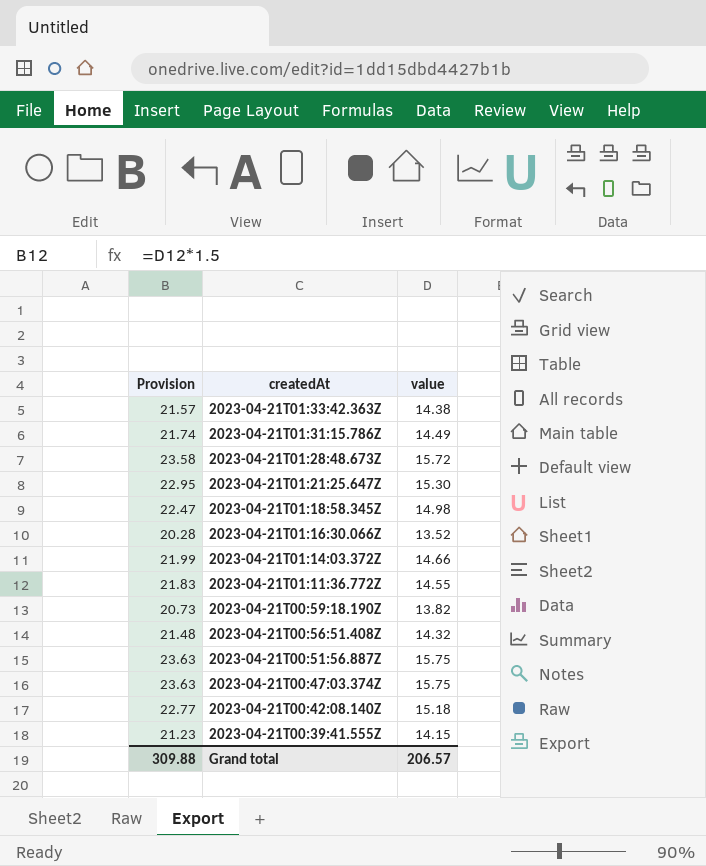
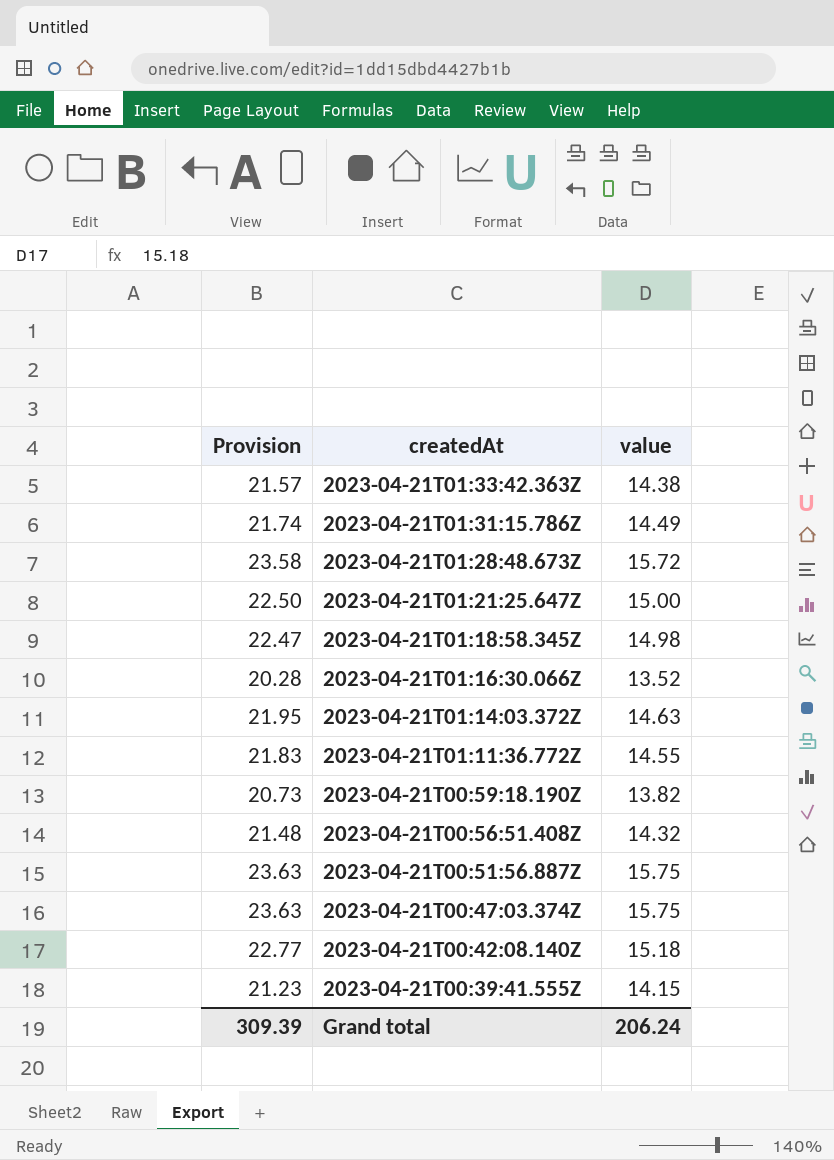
2023-04-21T01:21:25.647Z | Provision: 22.95 -> 22.50
2023-04-21T01:21:25.647Z | value: 15.30 -> 15.00
2023-04-21T01:14:03.372Z | Provision: 21.99 -> 21.95
2023-04-21T01:14:03.372Z | value: 14.66 -> 14.63
Grand total | Provision: 309.88 -> 309.39
Grand total | value: 206.57 -> 206.24

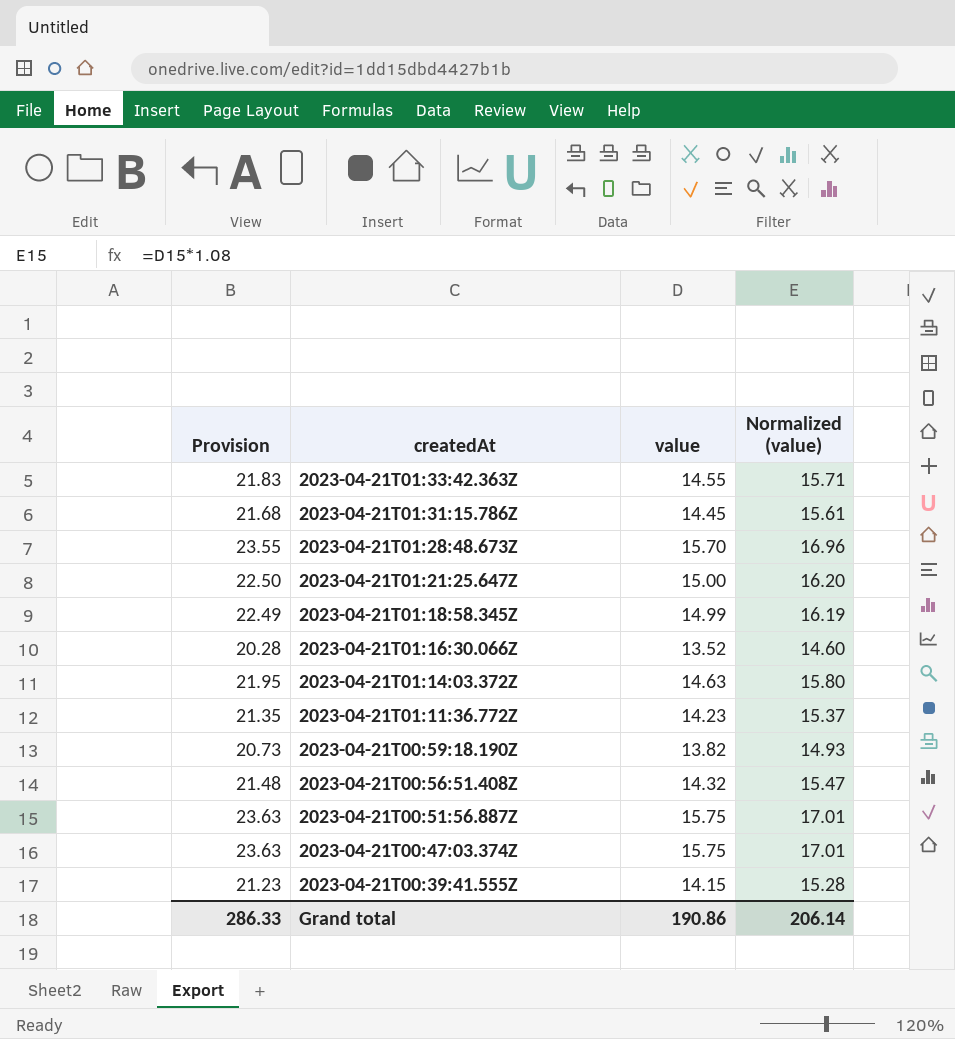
column Normalized (value) | formula: none -> [value] * 1.08
row 2023-04-21T00:42:08.140Z: 22.77 | 15.18 -> none
2023-04-21T01:33:42.363Z | Provision: 21.57 -> 21.83
2023-04-21T01:33:42.363Z | value: 14.38 -> 14.55
2023-04-21T01:31:15.786Z | Provision: 21.74 -> 21.68
2023-04-21T01:31:15.786Z | value: 14.49 -> 14.45
2023-04-21T01:28:48.673Z | Provision: 23.58 -> 23.55
2023-04-21T01:28:48.673Z | value: 15.72 -> 15.70
2023-04-21T01:18:58.345Z | Provision: 22.47 -> 22.49
2023-04-21T01:18:58.345Z | value: 14.98 -> 14.99
2023-04-21T01:11:36.772Z | Provision: 21.83 -> 21.35
2023-04-21T01:11:36.772Z | value: 14.55 -> 14.23
Grand total | Provision: 309.39 -> 286.33
Grand total | value: 206.24 -> 190.86

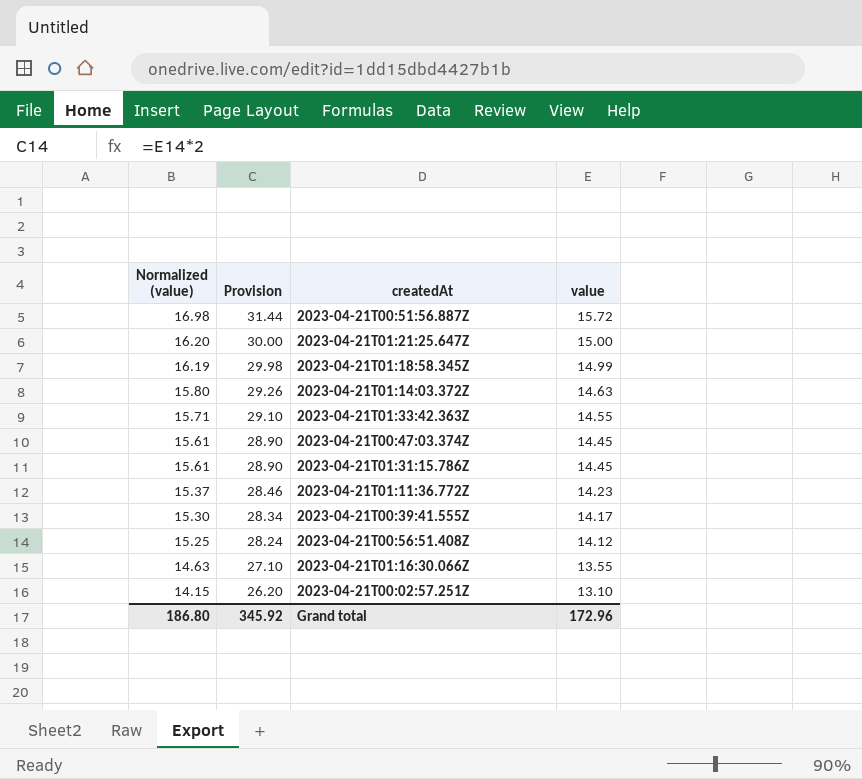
row order: createdAt descending -> Normalized (value) descending
column Normalized (value) | position: 4 -> 1
column Provision | formula: [value] * 1.5 -> [value] * 2
row 2023-04-21T01:28:48.673Z: 23.55 | 15.70 | 16.96 -> none
row 2023-04-21T00:59:18.190Z: 20.73 | 13.82 | 14.93 -> none
2023-04-21T00:51:56.887Z | Normalized (value): 17.01 -> 16.98
2023-04-21T00:51:56.887Z | value: 15.75 -> 15.72
2023-04-21T00:47:03.374Z | Normalized (value): 17.01 -> 15.61
2023-04-21T00:47:03.374Z | value: 15.75 -> 14.45
2023-04-21T00:39:41.555Z | Normalized (value): 15.28 -> 15.30
2023-04-21T00:39:41.555Z | value: 14.15 -> 14.17
2023-04-21T00:56:51.408Z | Normalized (value): 15.47 -> 15.25
2023-04-21T00:56:51.408Z | value: 14.32 -> 14.12
2023-04-21T01:16:30.066Z | Normalized (value): 14.60 -> 14.63
2023-04-21T01:16:30.066Z | value: 13.52 -> 13.55
row 2023-04-21T00:02:57.251Z: none -> 14.15 | 26.20 | 13.10
Grand total | Normalized (value): 206.14 -> 186.80
Grand total | Provision: 286.33 -> 345.92
Grand total | value: 190.86 -> 172.96

